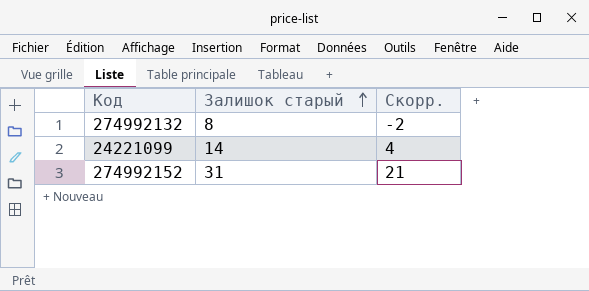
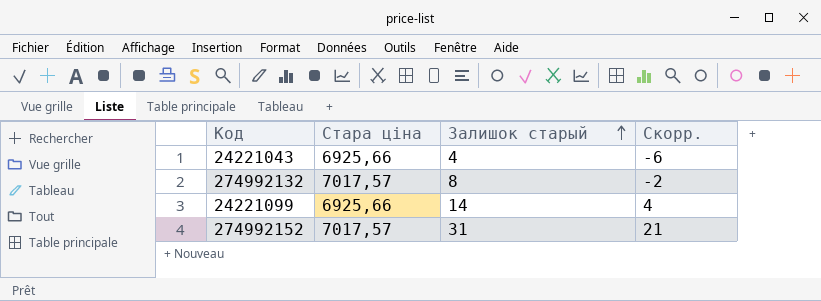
column Стара ціна | position: none -> 2
row 24221043: none -> 6925,66 | 4 | -6

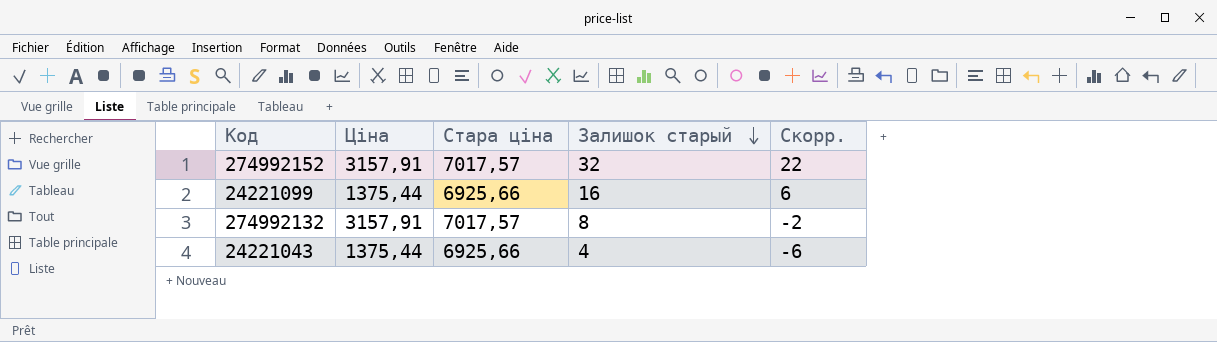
row order: Залишок старый ascending -> Залишок старый descending
column Ціна | position: none -> 2
274992152 | Залишок старый: 31 -> 32
274992152 | Скорр.: 21 -> 22
24221099 | Залишок старый: 14 -> 16
24221099 | Скорр.: 4 -> 6

